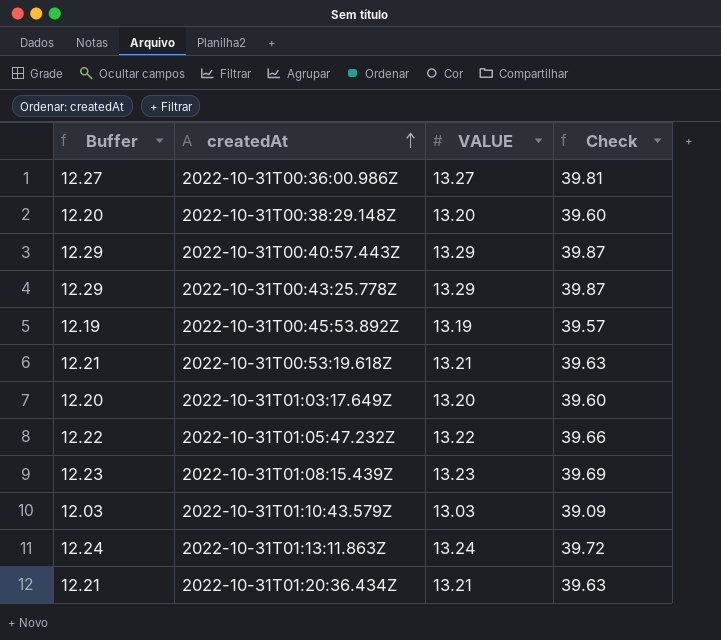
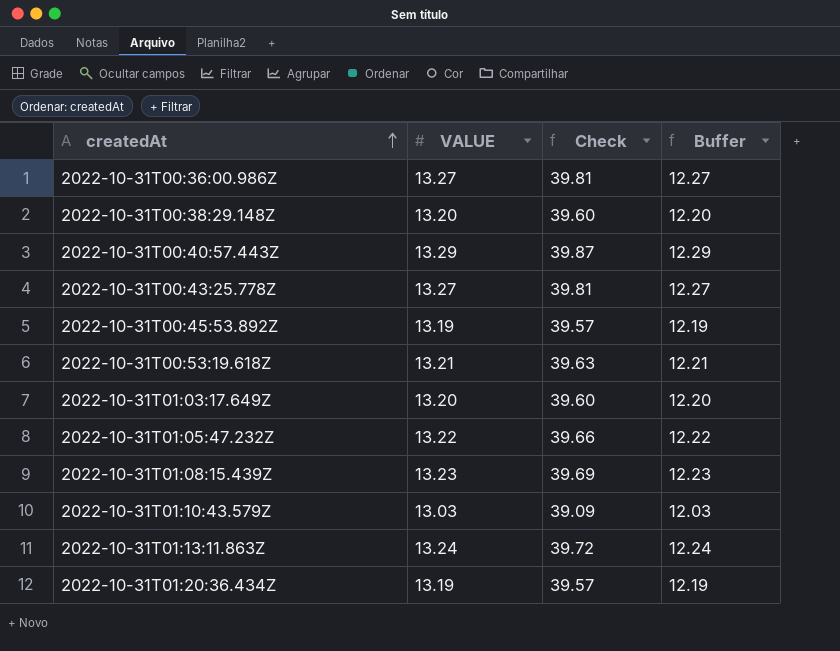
column Buffer | position: 1 -> 4
2022-10-31T00:43:25.778Z | VALUE: 13.29 -> 13.27
2022-10-31T00:43:25.778Z | Check: 39.87 -> 39.81
2022-10-31T00:43:25.778Z | Buffer: 12.29 -> 12.27
2022-10-31T01:20:36.434Z | VALUE: 13.21 -> 13.19
2022-10-31T01:20:36.434Z | Check: 39.63 -> 39.57
2022-10-31T01:20:36.434Z | Buffer: 12.21 -> 12.19

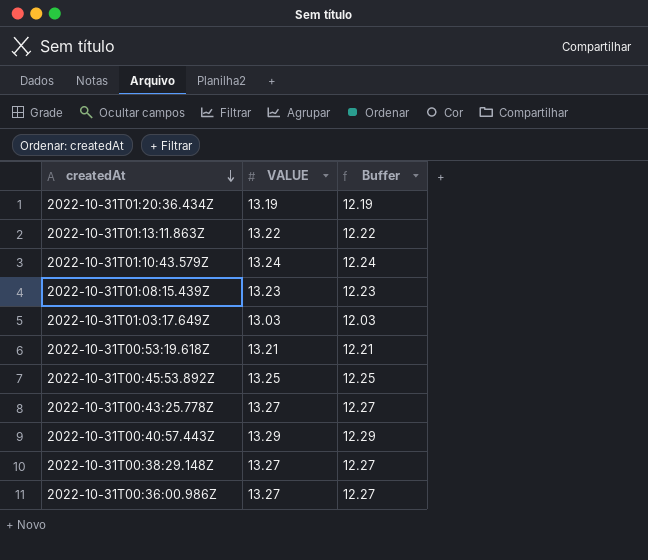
row order: createdAt ascending -> createdAt descending
column Check | formula: [VALUE] * 3 -> none
row 2022-10-31T01:05:47.232Z: 13.22 | 39.66 | 12.22 -> none
2022-10-31T01:13:11.863Z | VALUE: 13.24 -> 13.22
2022-10-31T01:13:11.863Z | Buffer: 12.24 -> 12.22
2022-10-31T01:10:43.579Z | VALUE: 13.03 -> 13.24
2022-10-31T01:10:43.579Z | Buffer: 12.03 -> 12.24
2022-10-31T01:03:17.649Z | VALUE: 13.20 -> 13.03
2022-10-31T01:03:17.649Z | Buffer: 12.20 -> 12.03
2022-10-31T00:45:53.892Z | VALUE: 13.19 -> 13.25
2022-10-31T00:45:53.892Z | Buffer: 12.19 -> 12.25
2022-10-31T00:38:29.148Z | VALUE: 13.20 -> 13.27
2022-10-31T00:38:29.148Z | Buffer: 12.20 -> 12.27

